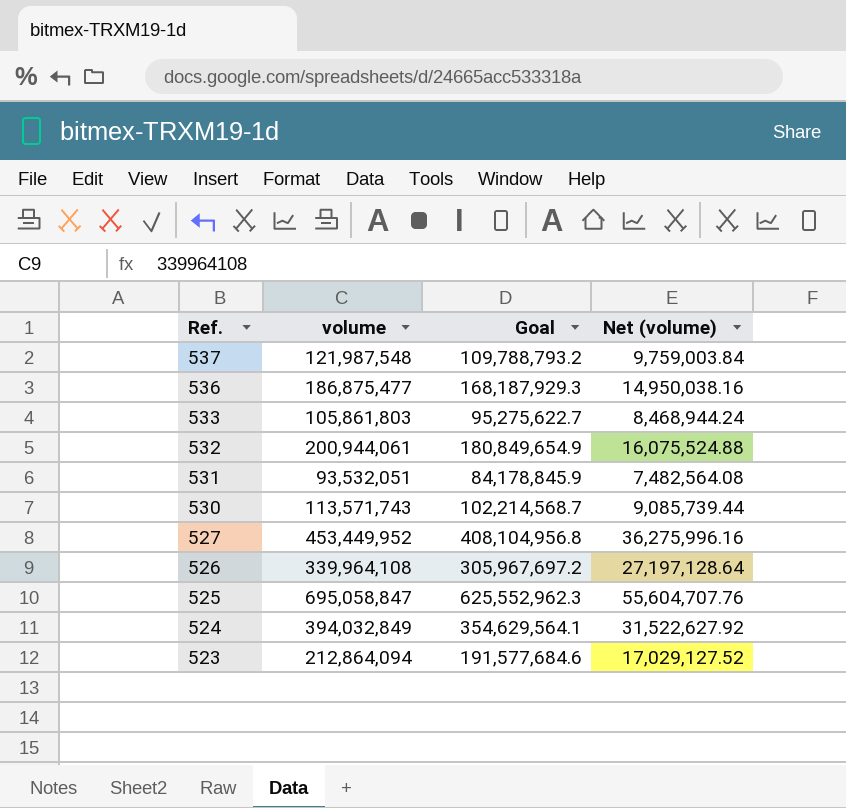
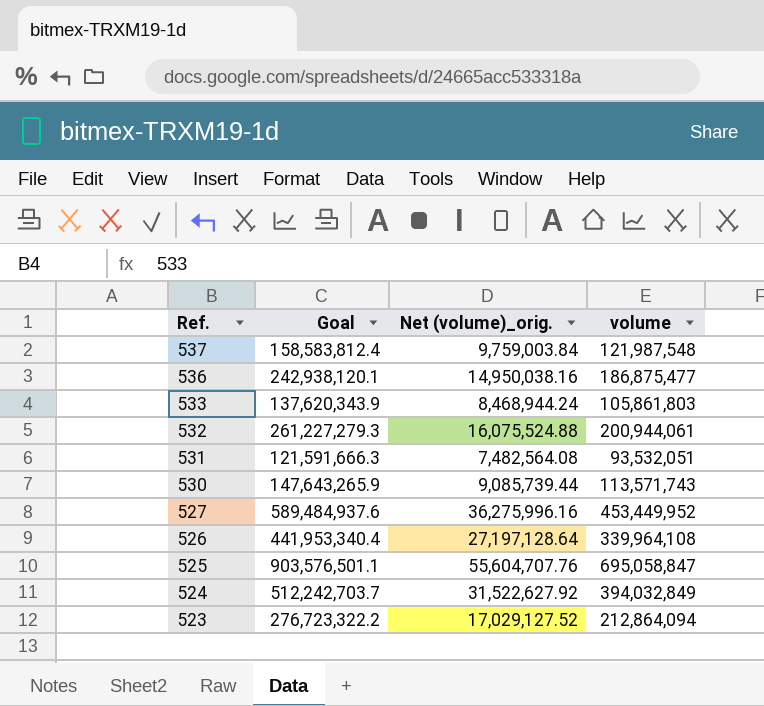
column Goal | formula: [volume] * 0.9 -> [volume] * 1.3
column name: Net (volume) -> Net (volume)_orig.
column volume | position: 2 -> 4

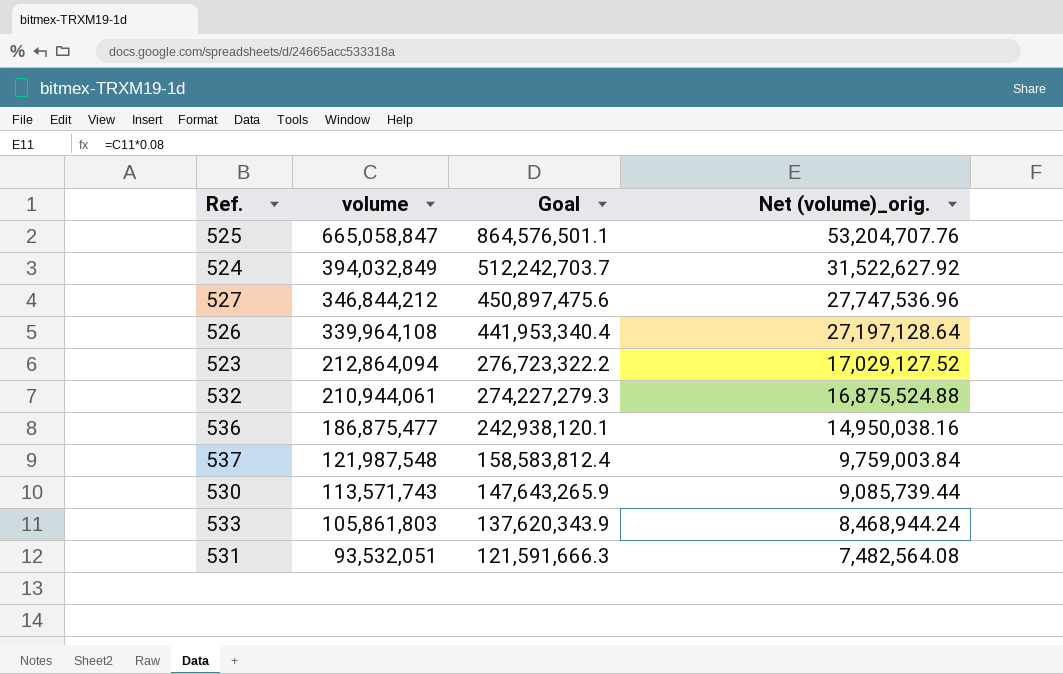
row order: Ref. descending -> volume descending
column volume | position: 4 -> 2
525 | volume: 695,058,847 -> 665,058,847
525 | Goal: 903,576,501.1 -> 864,576,501.1
525 | Net (volume)_orig.: 55,604,707.76 -> 53,204,707.76
527 | volume: 453,449,952 -> 346,844,212
527 | Goal: 589,484,937.6 -> 450,897,475.6
527 | Net (volume)_orig.: 36,275,996.16 -> 27,747,536.96
532 | volume: 200,944,061 -> 210,944,061
532 | Goal: 261,227,279.3 -> 274,227,279.3
532 | Net (volume)_orig.: 16,075,524.88 -> 16,875,524.88

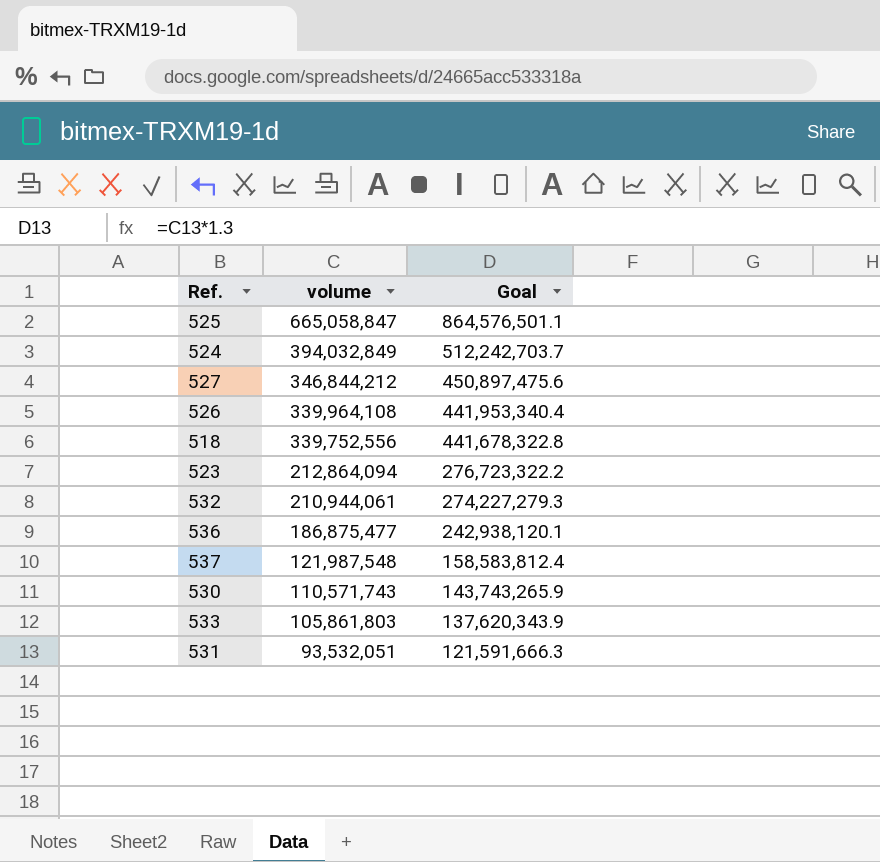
column Net (volume)_orig. | formula: [volume] * 0.08 -> none
row 518: none -> 339,752,556 | 441,678,322.8
530 | volume: 113,571,743 -> 110,571,743
530 | Goal: 147,643,265.9 -> 143,743,265.9

